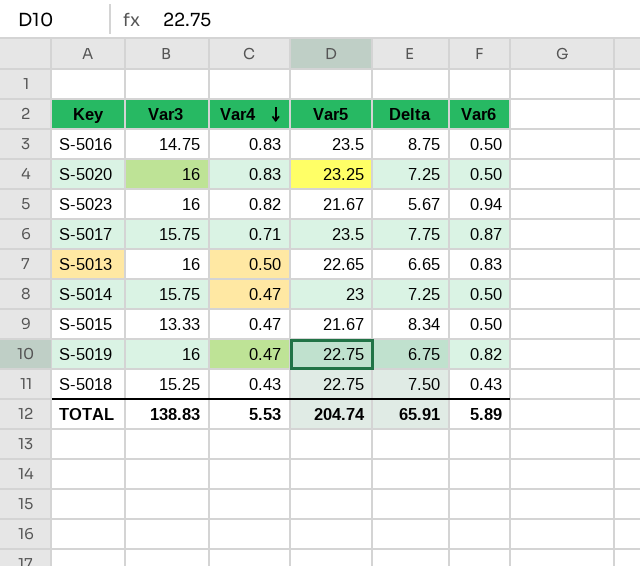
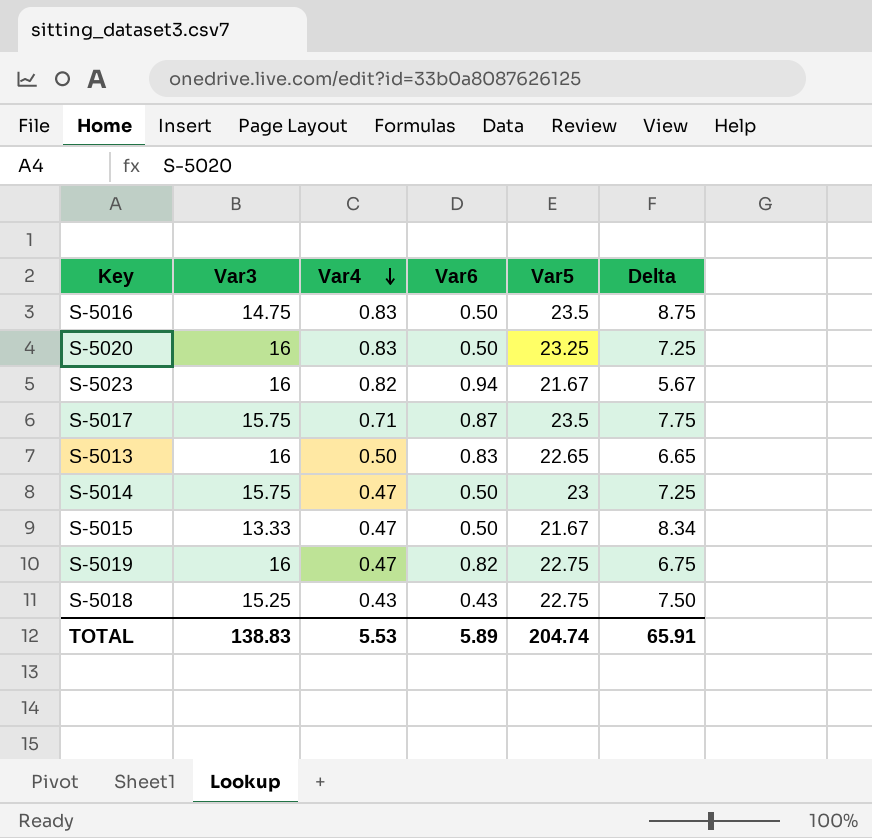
column Var6 | position: 6 -> 4

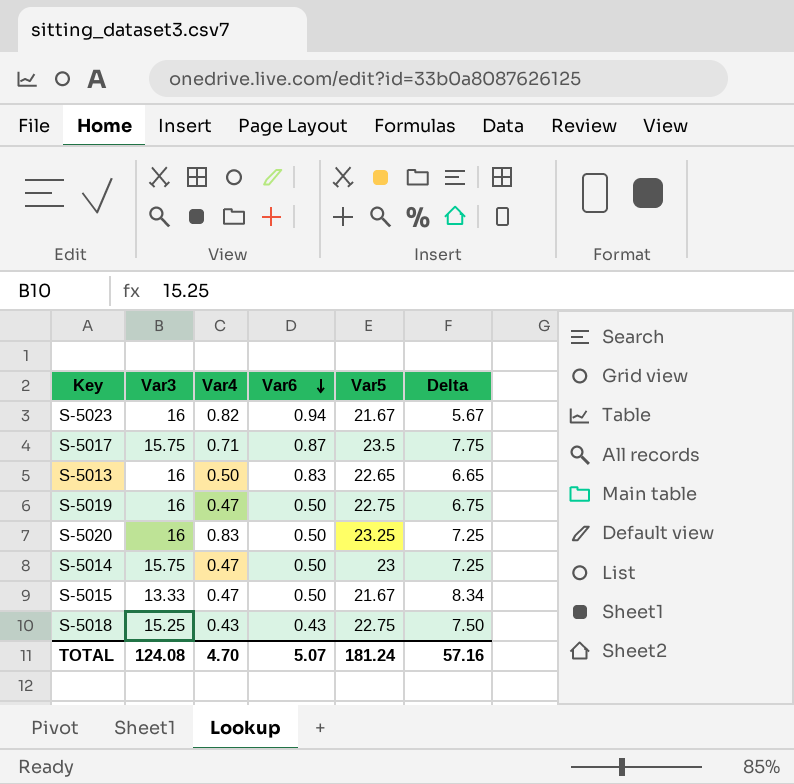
row order: Var4 descending -> Var6 descending
row S-5016: 14.75 | 0.83 | 0.50 | 23.5 | 8.75 -> none
S-5019 | Var6: 0.82 -> 0.50
TOTAL | Var3: 138.83 -> 124.08
TOTAL | Var4: 5.53 -> 4.70
TOTAL | Var6: 5.89 -> 5.07
TOTAL | Var5: 204.74 -> 181.24
TOTAL | Delta: 65.91 -> 57.16

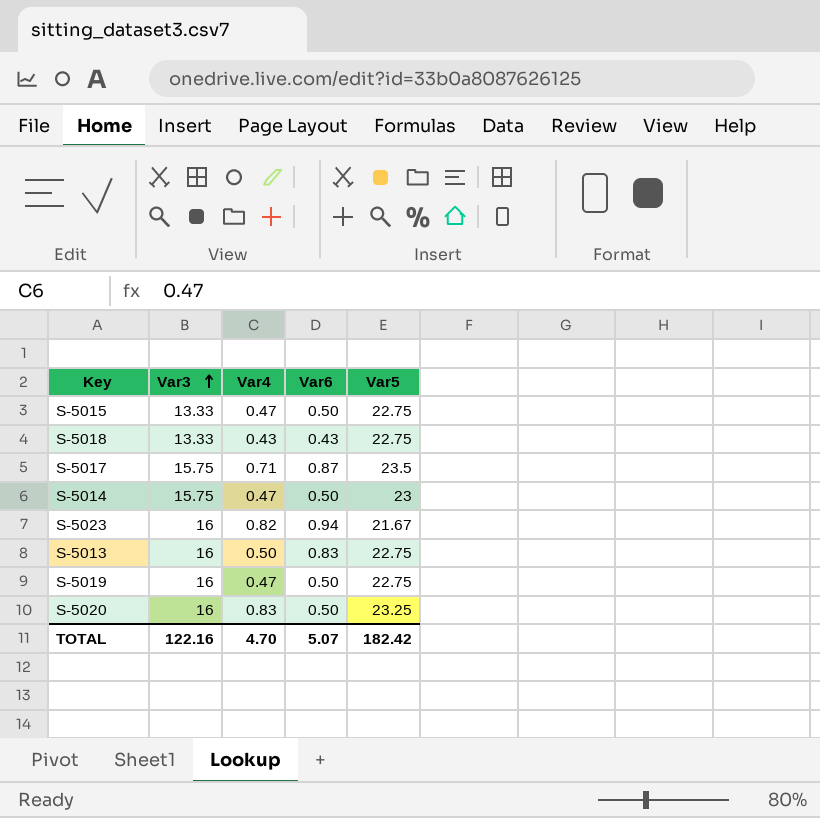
row order: Var6 descending -> Var3 ascending
column Delta | formula: [Var5] - [Var3] -> none
S-5015 | Var5: 21.67 -> 22.75
S-5018 | Var3: 15.25 -> 13.33
S-5013 | Var5: 22.65 -> 22.75
TOTAL | Var3: 124.08 -> 122.16
TOTAL | Var5: 181.24 -> 182.42

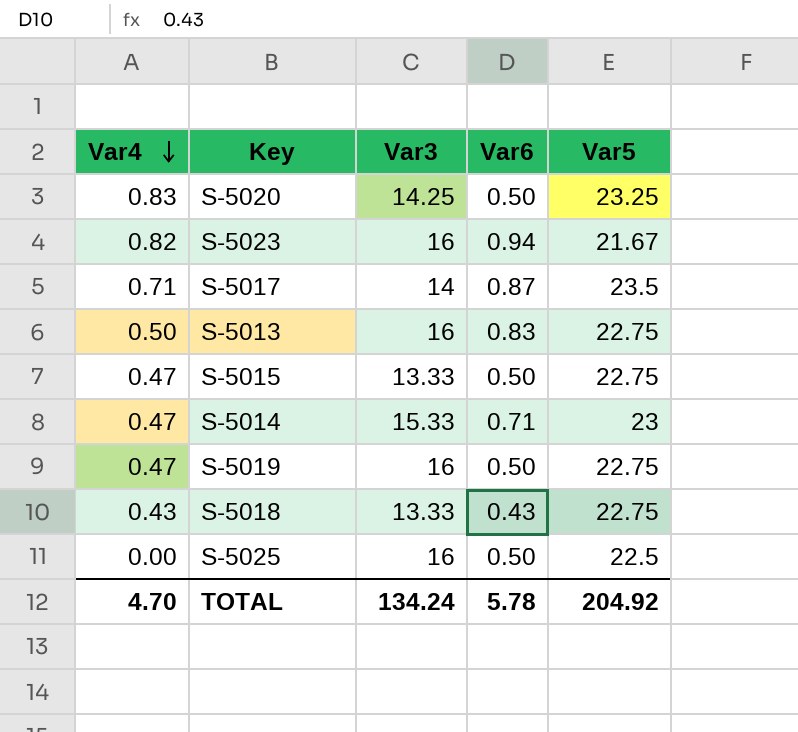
row order: Var3 ascending -> Var4 descending
column Var4 | position: 3 -> 1
S-5020 | Var3: 16 -> 14.25
S-5017 | Var3: 15.75 -> 14
S-5014 | Var3: 15.75 -> 15.33
S-5014 | Var6: 0.50 -> 0.71
row S-5025: none -> 0.00 | 16 | 0.50 | 22.5
TOTAL | Var3: 122.16 -> 134.24
TOTAL | Var6: 5.07 -> 5.78
TOTAL | Var5: 182.42 -> 204.92

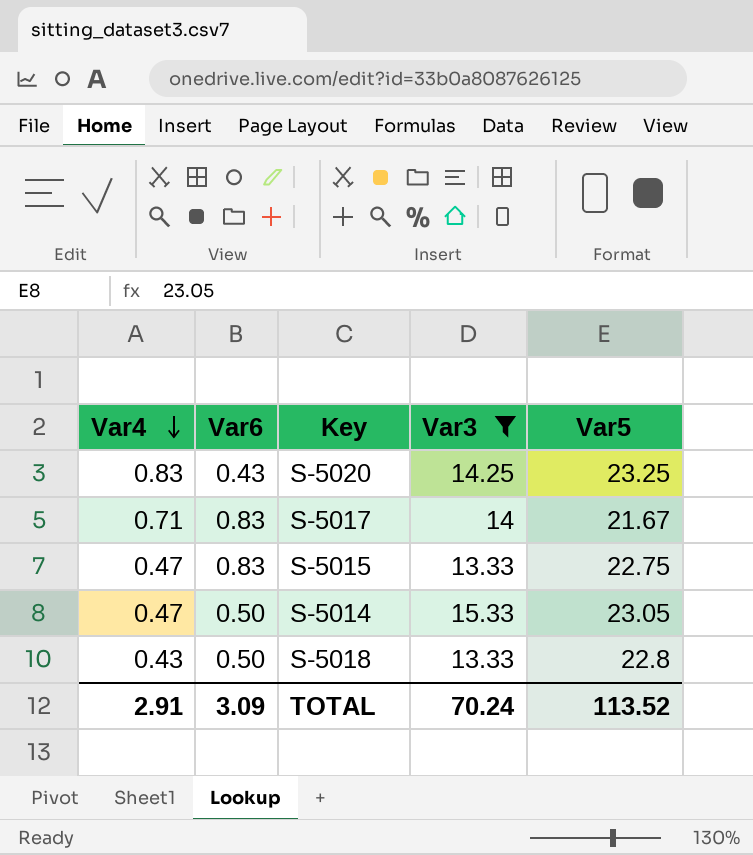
filter: none -> Var3 != 16
column Var6 | position: 4 -> 2
S-5020 | Var6: 0.50 -> 0.43
S-5017 | Var6: 0.87 -> 0.83
S-5017 | Var5: 23.5 -> 21.67
S-5015 | Var6: 0.50 -> 0.83
S-5014 | Var6: 0.71 -> 0.50
S-5014 | Var5: 23 -> 23.05
S-5018 | Var6: 0.43 -> 0.50
S-5018 | Var5: 22.75 -> 22.8
TOTAL | Var4: 4.70 -> 2.91
TOTAL | Var6: 5.78 -> 3.09
TOTAL | Var3: 134.24 -> 70.24
TOTAL | Var5: 204.92 -> 113.52

